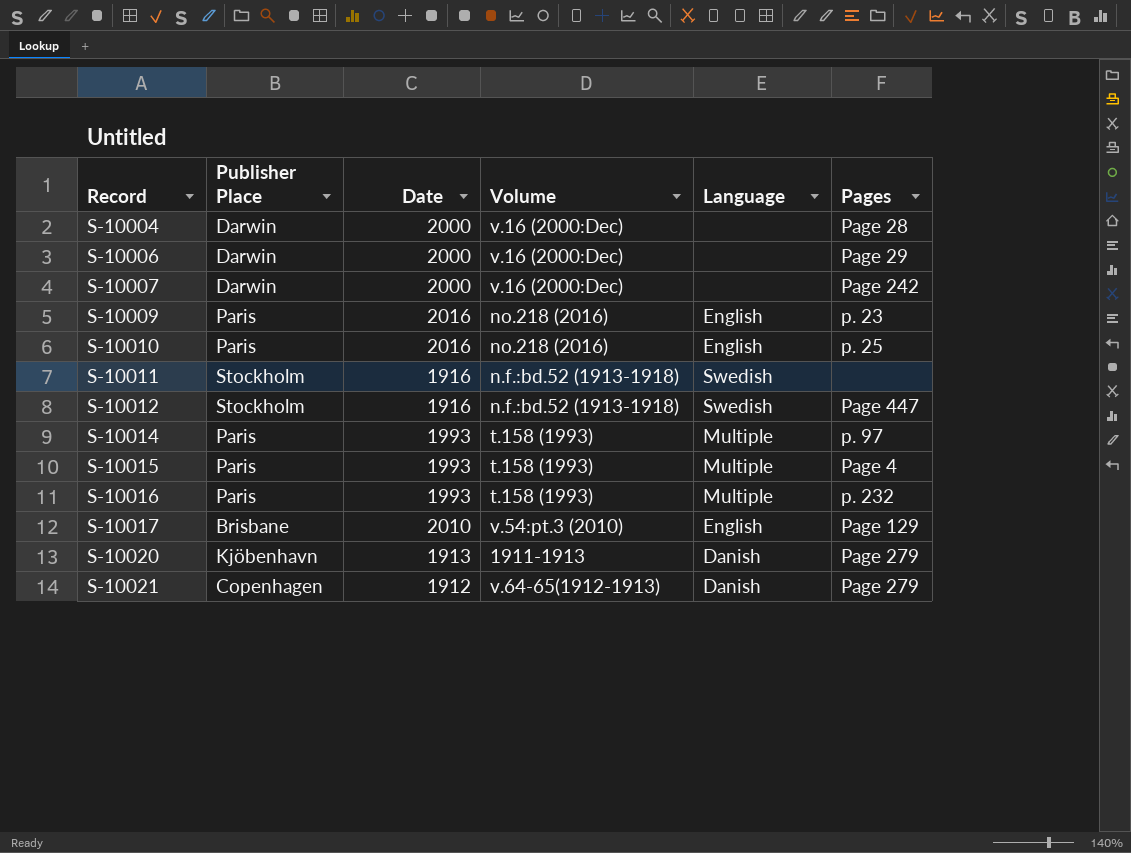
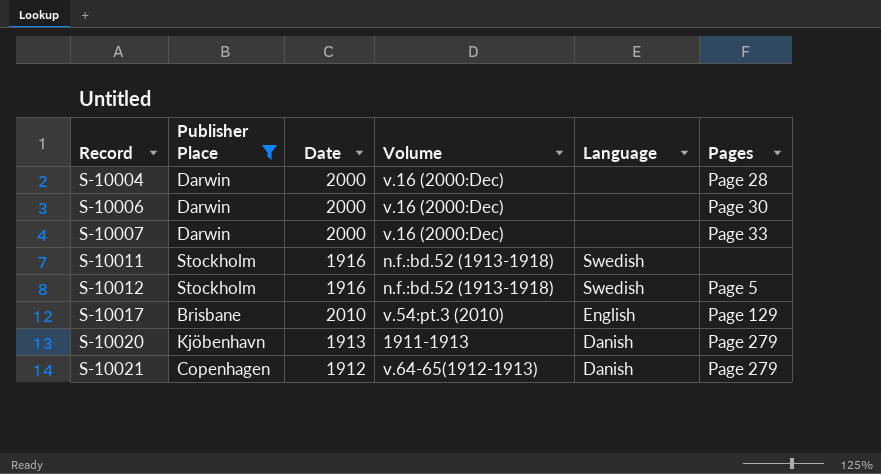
filter: none -> Publisher Place != Paris
S-10006 | Pages: Page 29 -> Page 30
S-10007 | Pages: Page 242 -> Page 33
S-10012 | Pages: Page 447 -> Page 5

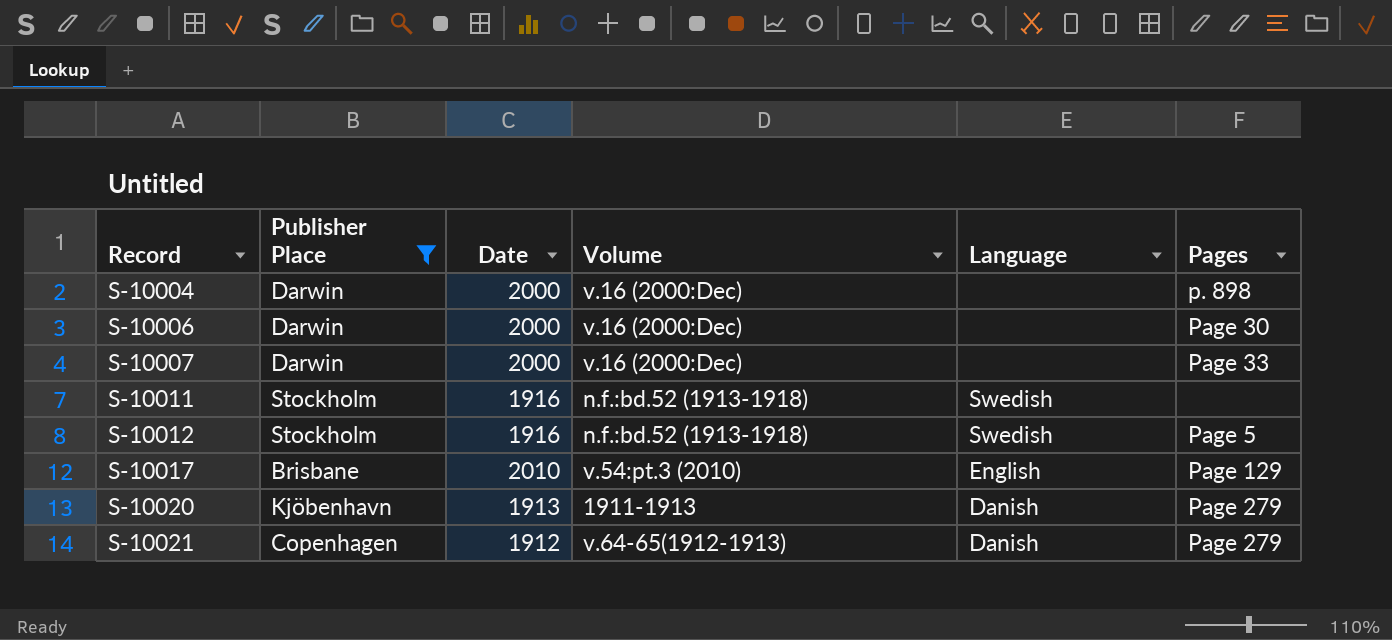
S-10004 | Pages: Page 28 -> p. 898

